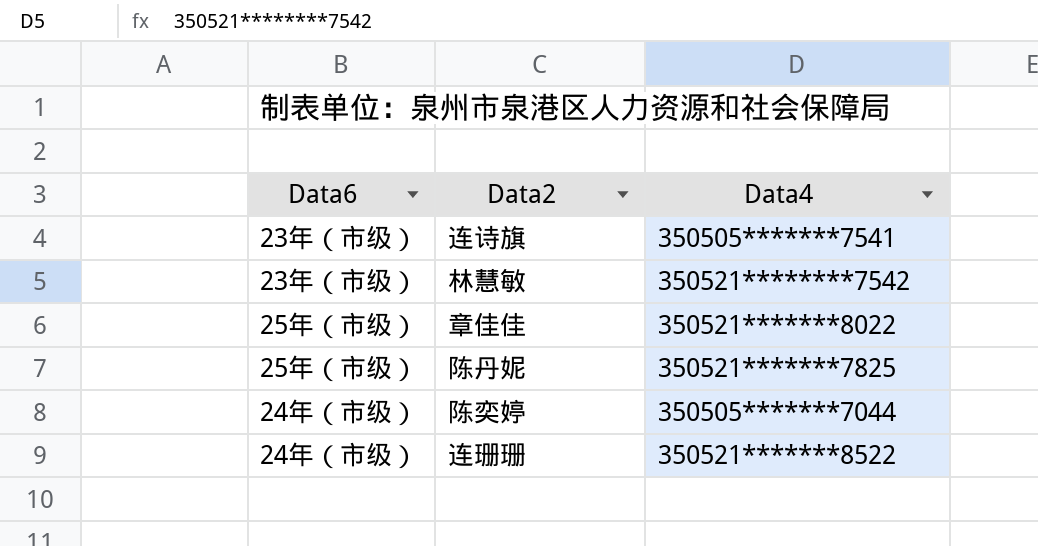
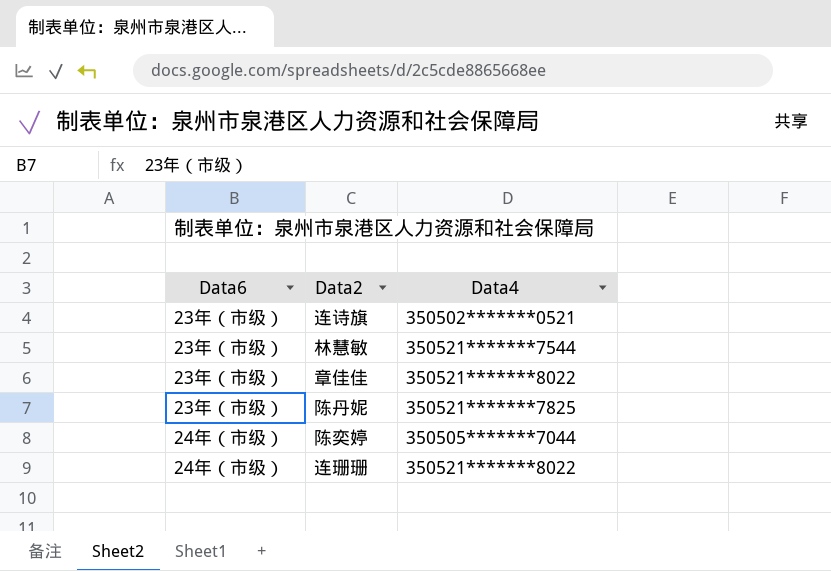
连诗旗 | Data4: 350505*******7541 -> 350502*******0521
林慧敏 | Data4: 350521********7542 -> 350521*******7544
章佳佳 | Data6: 25年（市级） -> 23年（市级）
陈丹妮 | Data6: 25年（市级） -> 23年（市级）
连珊珊 | Data4: 350521*******8522 -> 350521*******8022

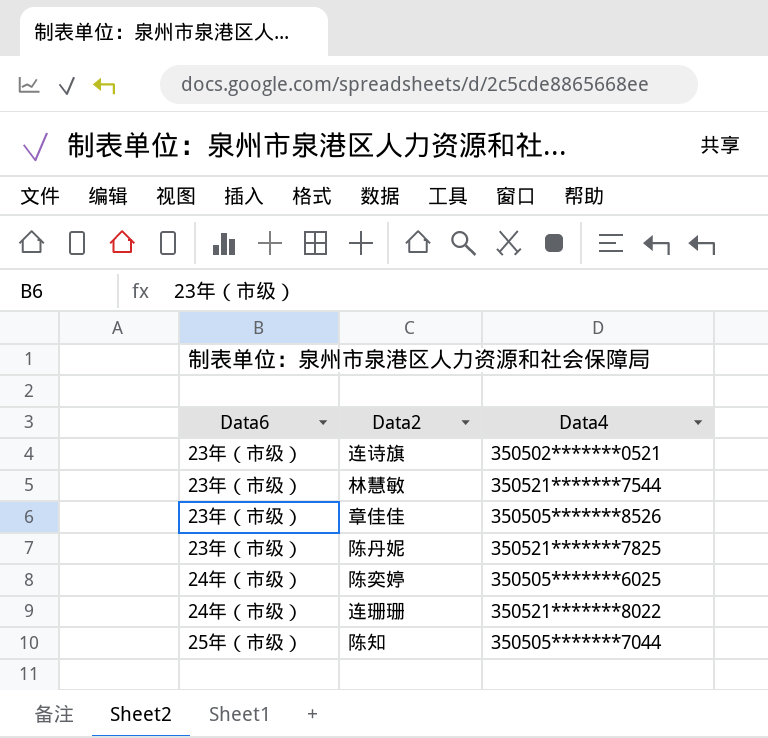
章佳佳 | Data4: 350521*******8022 -> 350505*******8526
陈奕婷 | Data4: 350505*******7044 -> 350505*******6025
row 陈知: none -> 25年（市级） | 350505*******7044

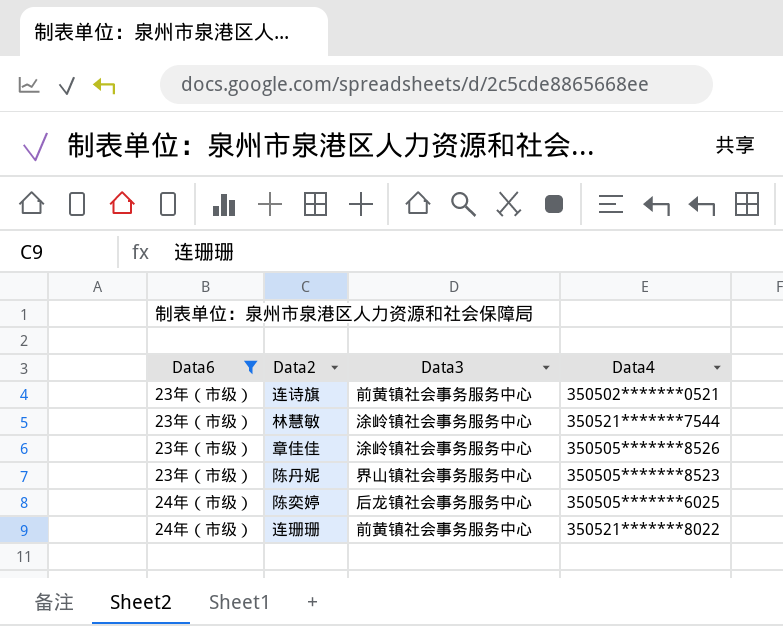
filter: none -> Data6 != 25年（市级）
column Data3 | position: none -> 3
陈丹妮 | Data4: 350521*******7825 -> 350505*******8523

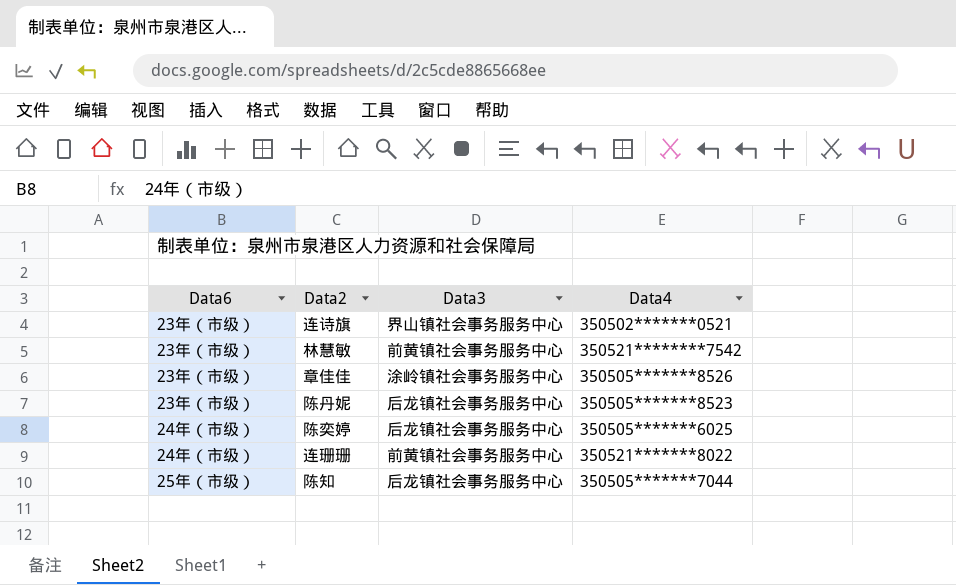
filter: Data6 != 25年（市级） -> none
连诗旗 | Data3: 前黄镇社会事务服务中心 -> 界山镇社会事务服务中心
林慧敏 | Data3: 涂岭镇社会事务服务中心 -> 前黄镇社会事务服务中心
林慧敏 | Data4: 350521*******7544 -> 350521********7542
陈丹妮 | Data3: 界山镇社会事务服务中心 -> 后龙镇社会事务服务中心

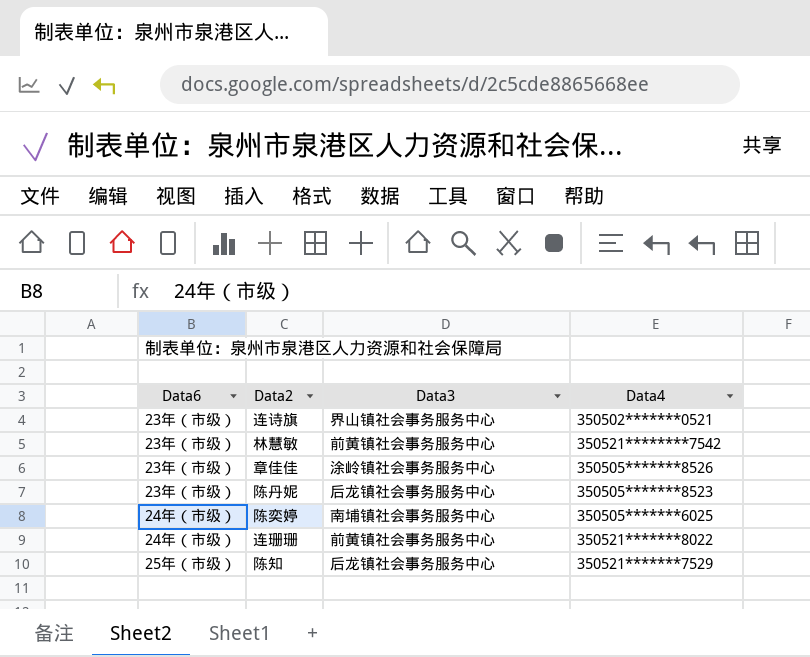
陈奕婷 | Data3: 后龙镇社会事务服务中心 -> 南埔镇社会事务服务中心
陈知 | Data4: 350505*******7044 -> 350521*******7529

